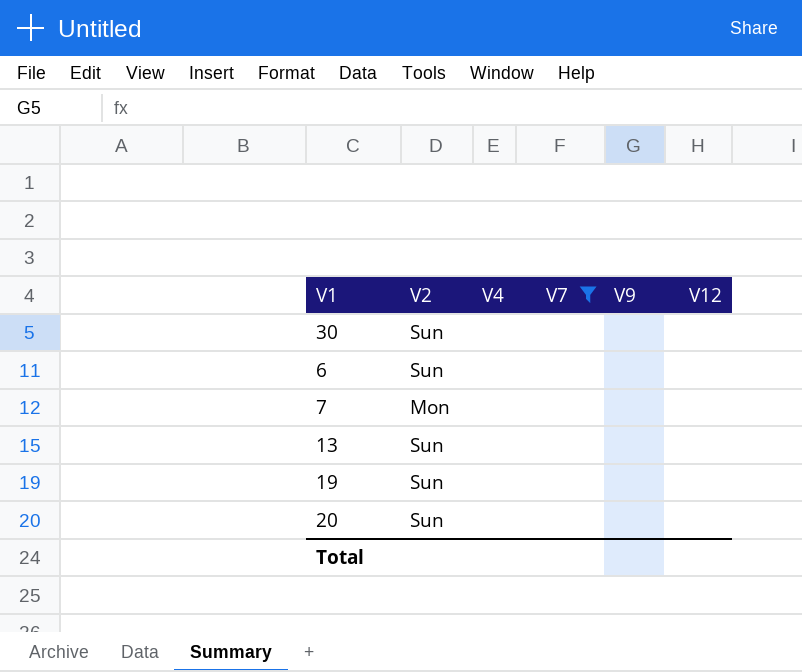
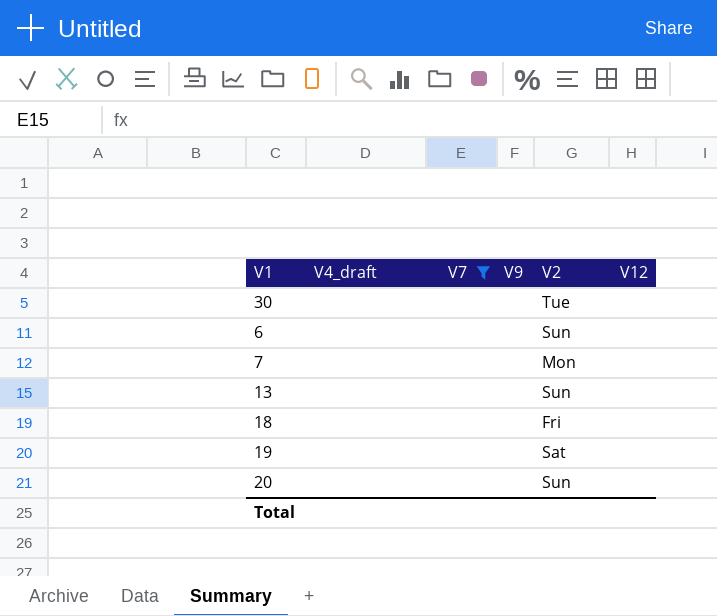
column name: V4 -> V4_draft
column V2 | position: 2 -> 5
30 | V2: Sun -> Tue
row 18: none -> none | none | none | Fri | none
19 | V2: Sun -> Sat

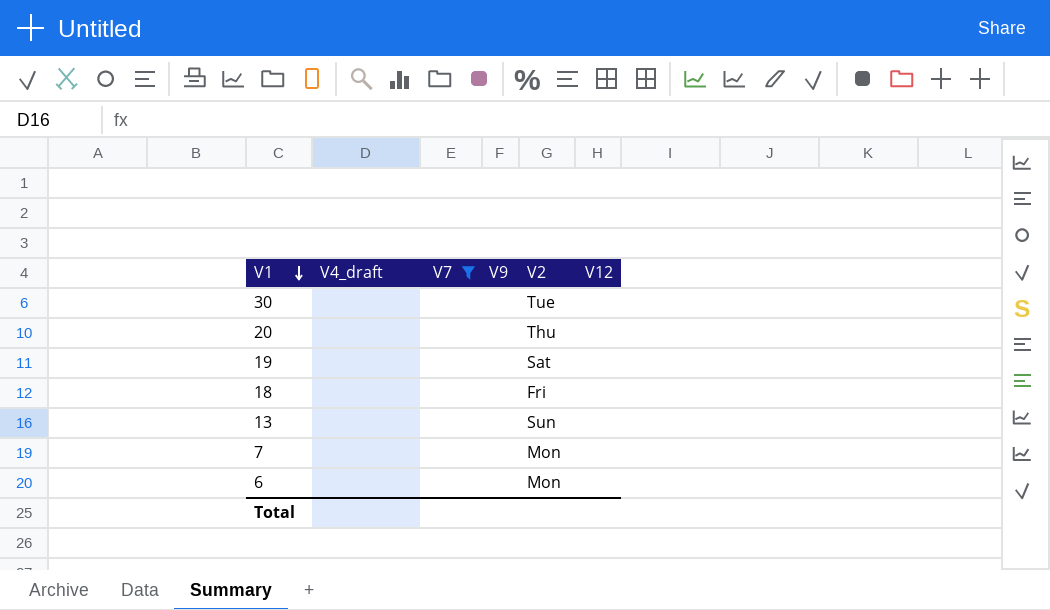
row order: none -> V1 descending
20 | V2: Sun -> Thu
6 | V2: Sun -> Mon

